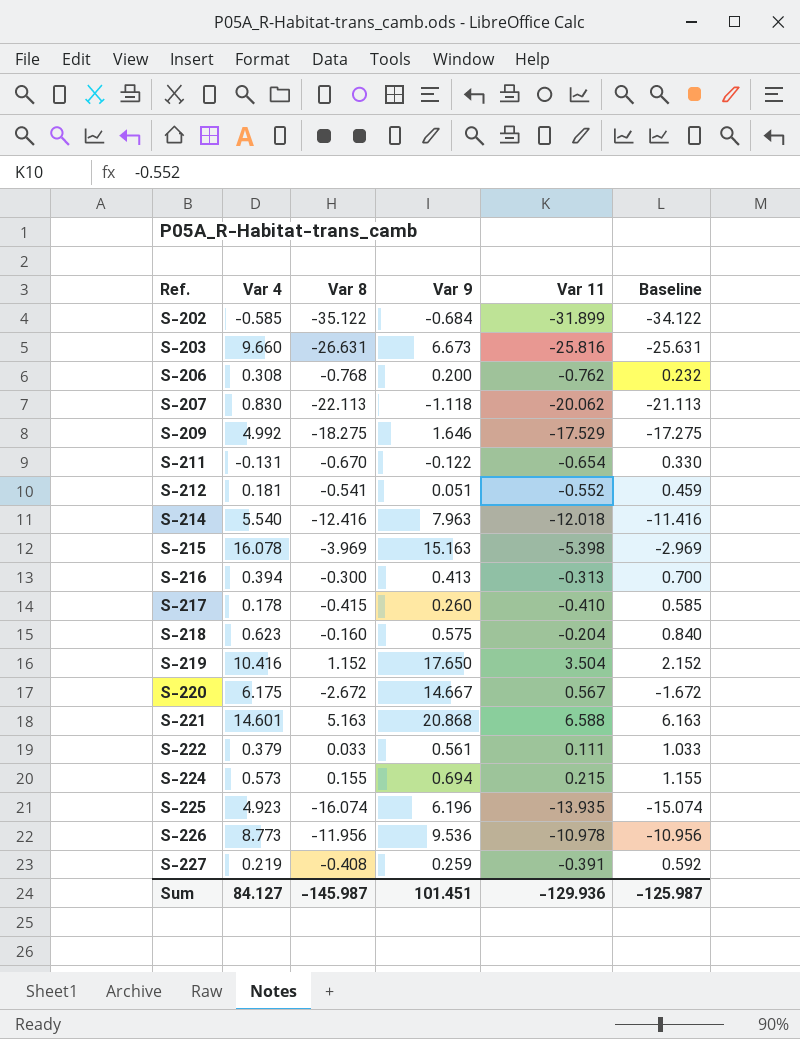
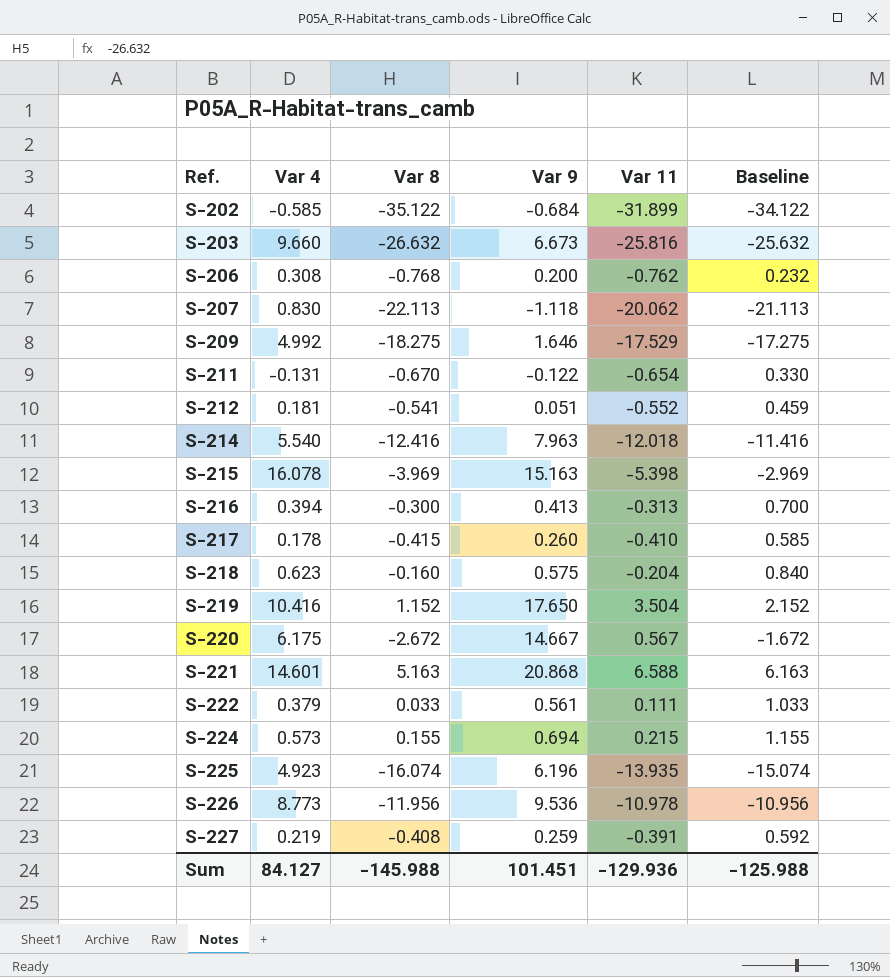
S-203 | Var 8: -26.631 -> -26.632
S-203 | Baseline: -25.631 -> -25.632
Sum | Var 8: -145.987 -> -145.988
Sum | Baseline: -125.987 -> -125.988

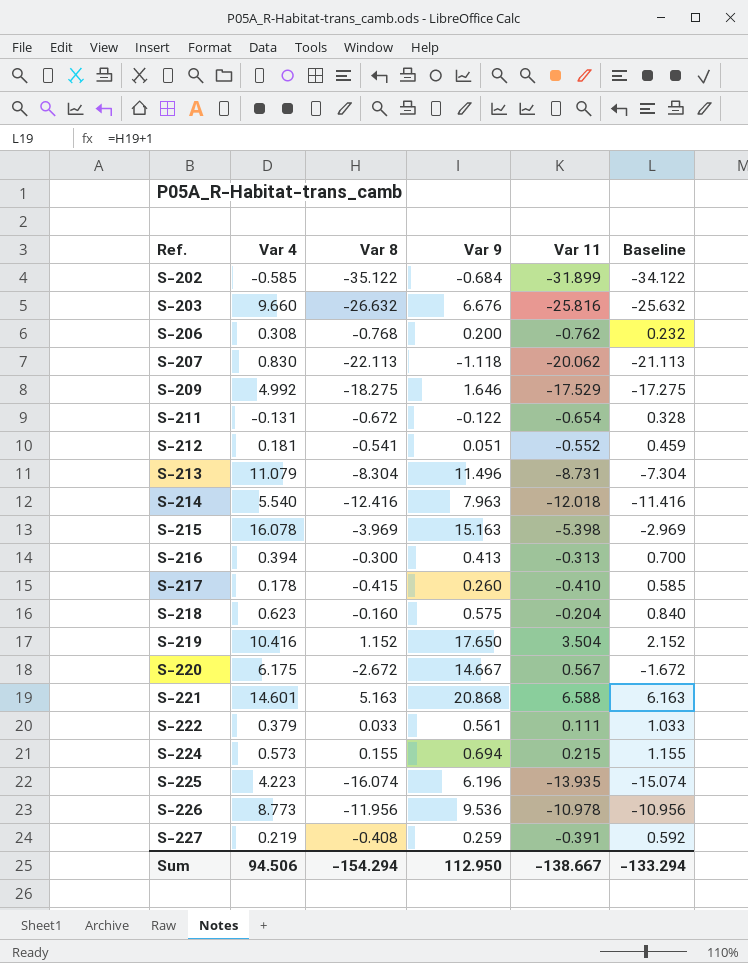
S-203 | Var 9: 6.673 -> 6.676
S-211 | Var 8: -0.670 -> -0.672
S-211 | Baseline: 0.330 -> 0.328
row S-213: none -> 11.079 | -8.304 | 11.496 | -8.731 | -7.304
S-225 | Var 4: 4.923 -> 4.223
Sum | Var 4: 84.127 -> 94.506
Sum | Var 8: -145.988 -> -154.294
Sum | Var 9: 101.451 -> 112.950
Sum | Var 11: -129.936 -> -138.667
Sum | Baseline: -125.988 -> -133.294

